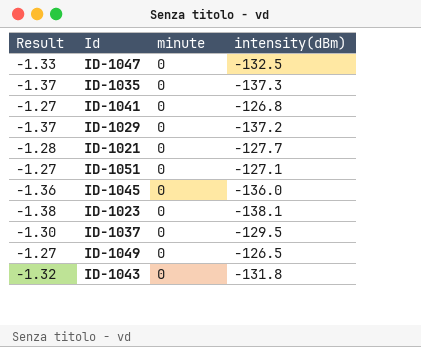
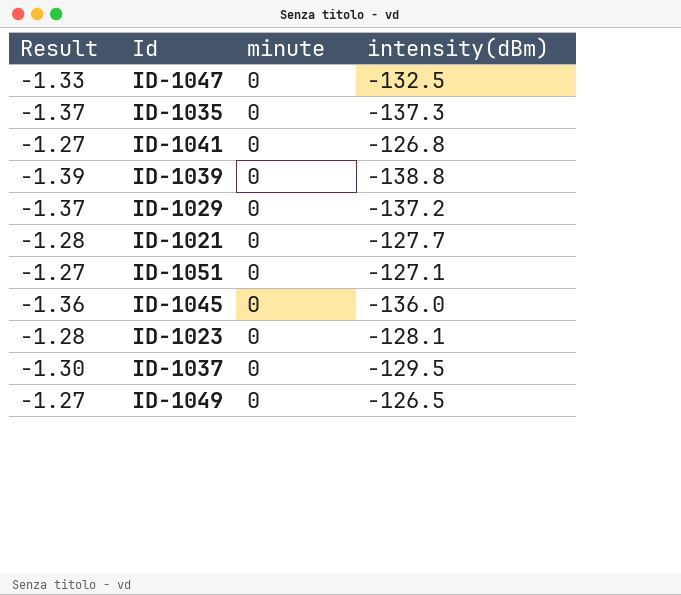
row ID-1043: -1.32 | 0 | -131.8 -> none
row ID-1039: none -> -1.39 | 0 | -138.8
ID-1023 | Result: -1.38 -> -1.28
ID-1023 | intensity(dBm): -138.1 -> -128.1

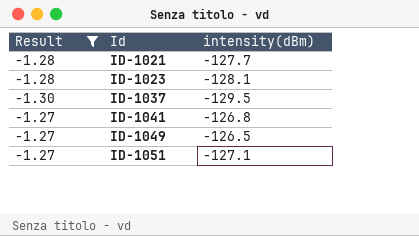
filter: none -> Result >= -1.30
row order: none -> Id ascending
column minute | position: 3 -> none

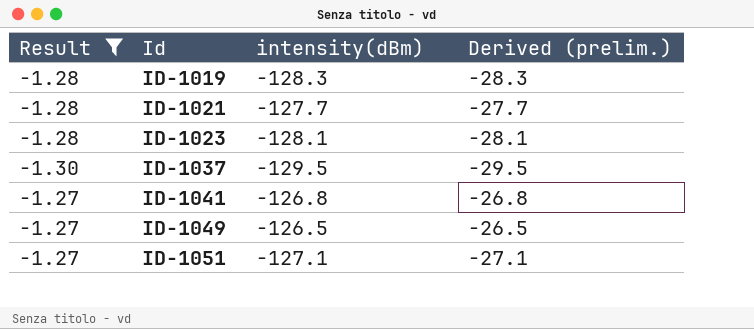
column Derived (prelim.) | formula: none -> [intensity(dBm)] + 100
row ID-1019: none -> -1.28 | -128.3 | -28.3

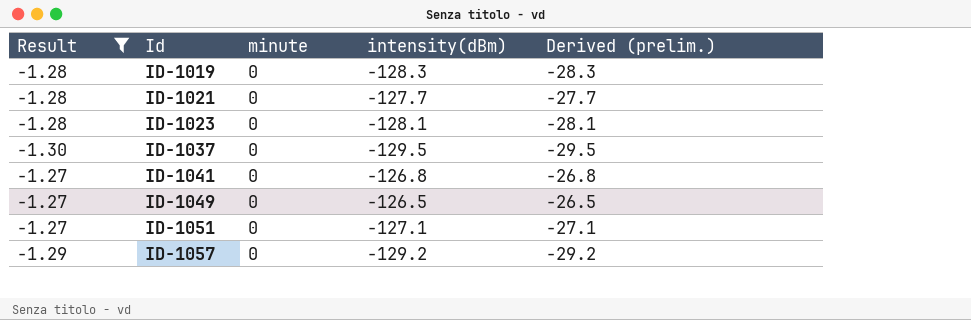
column minute | position: none -> 3
row ID-1057: none -> -1.29 | 0 | -129.2 | -29.2

